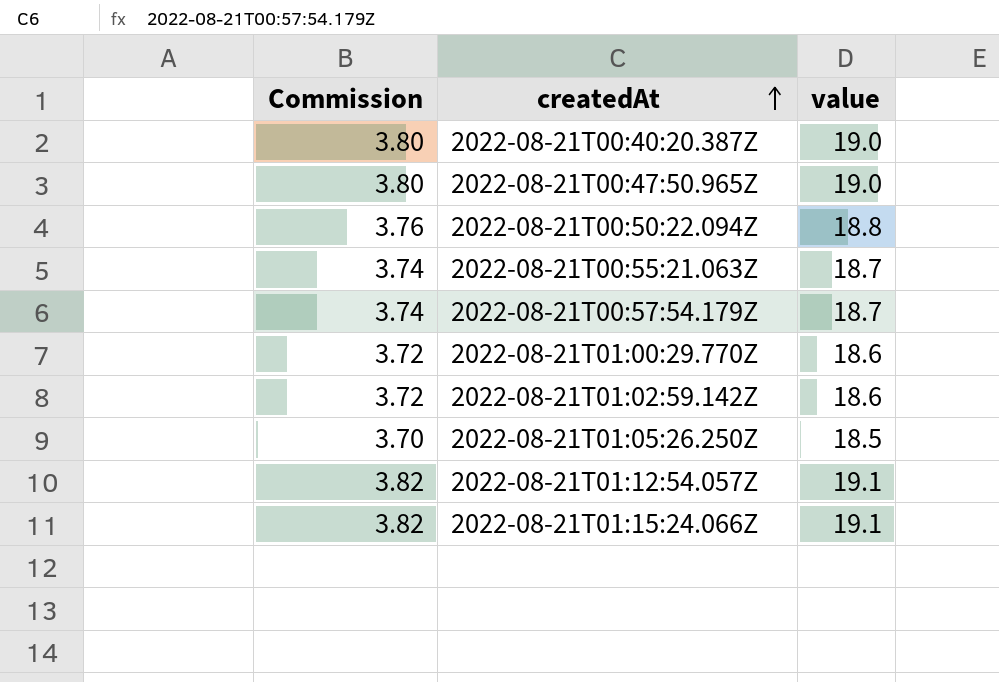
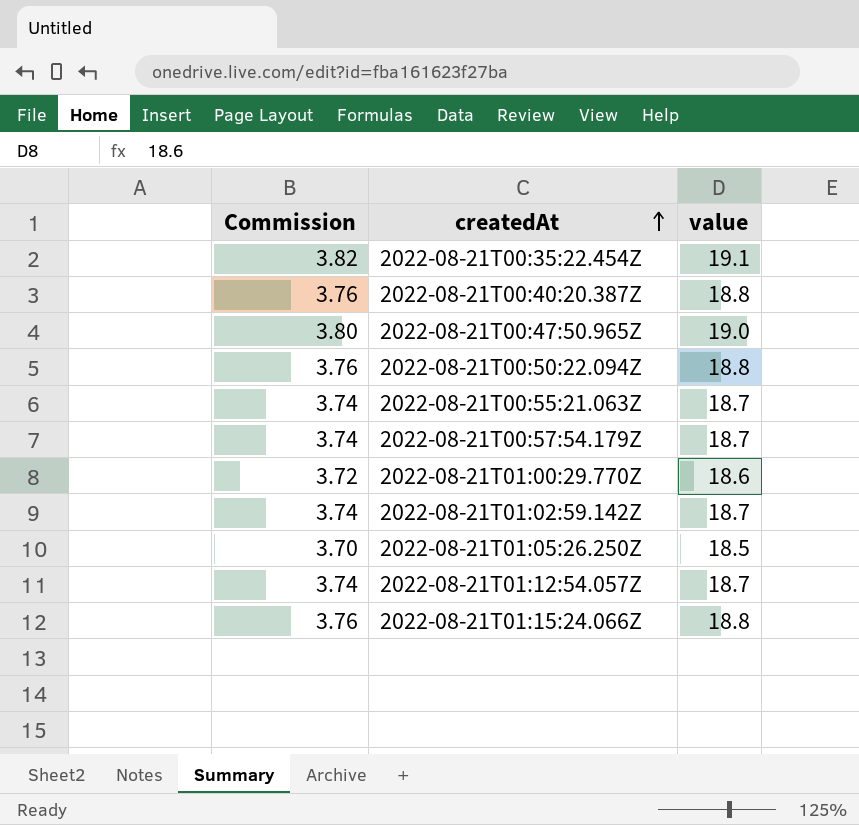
row 2022-08-21T00:35:22.454Z: none -> 3.82 | 19.1
2022-08-21T00:40:20.387Z | Commission: 3.80 -> 3.76
2022-08-21T00:40:20.387Z | value: 19.0 -> 18.8
2022-08-21T01:02:59.142Z | Commission: 3.72 -> 3.74
2022-08-21T01:02:59.142Z | value: 18.6 -> 18.7
2022-08-21T01:12:54.057Z | Commission: 3.82 -> 3.74
2022-08-21T01:12:54.057Z | value: 19.1 -> 18.7
2022-08-21T01:15:24.066Z | Commission: 3.82 -> 3.76
2022-08-21T01:15:24.066Z | value: 19.1 -> 18.8

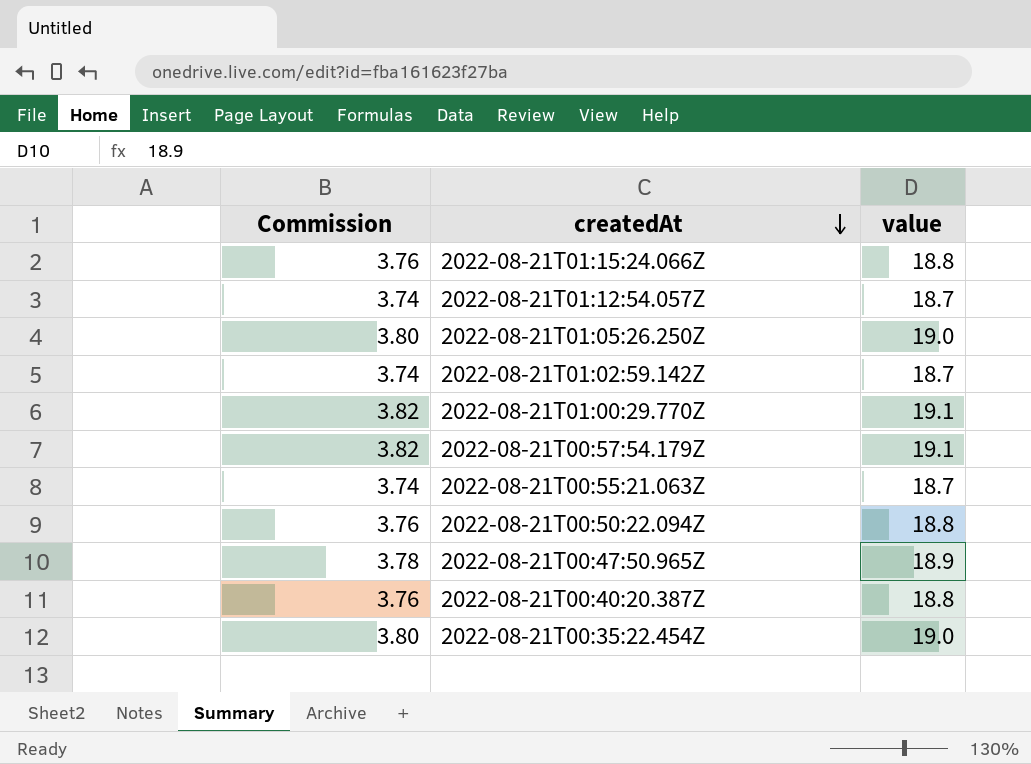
row order: createdAt ascending -> createdAt descending
2022-08-21T01:05:26.250Z | Commission: 3.70 -> 3.80
2022-08-21T01:05:26.250Z | value: 18.5 -> 19.0
2022-08-21T01:00:29.770Z | Commission: 3.72 -> 3.82
2022-08-21T01:00:29.770Z | value: 18.6 -> 19.1
2022-08-21T00:57:54.179Z | Commission: 3.74 -> 3.82
2022-08-21T00:57:54.179Z | value: 18.7 -> 19.1
2022-08-21T00:47:50.965Z | Commission: 3.80 -> 3.78
2022-08-21T00:47:50.965Z | value: 19.0 -> 18.9
2022-08-21T00:35:22.454Z | Commission: 3.82 -> 3.80
2022-08-21T00:35:22.454Z | value: 19.1 -> 19.0

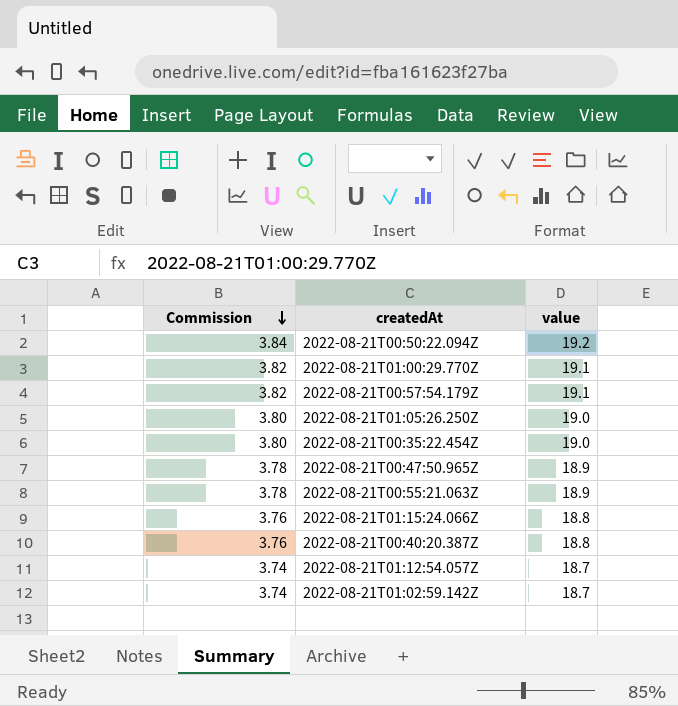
row order: createdAt descending -> Commission descending
2022-08-21T00:50:22.094Z | Commission: 3.76 -> 3.84
2022-08-21T00:50:22.094Z | value: 18.8 -> 19.2
2022-08-21T00:55:21.063Z | Commission: 3.74 -> 3.78
2022-08-21T00:55:21.063Z | value: 18.7 -> 18.9

